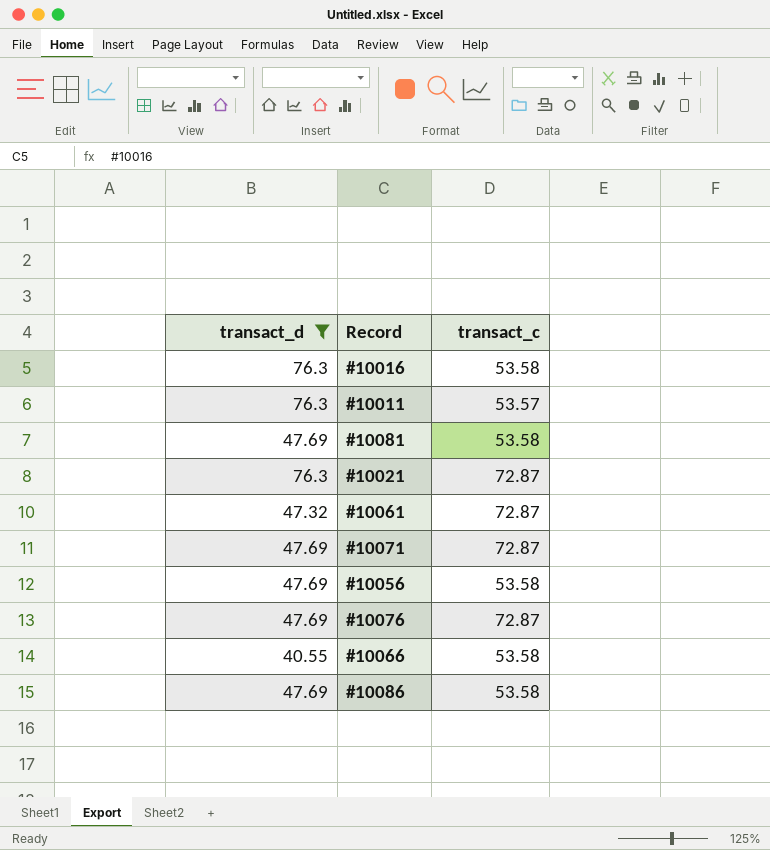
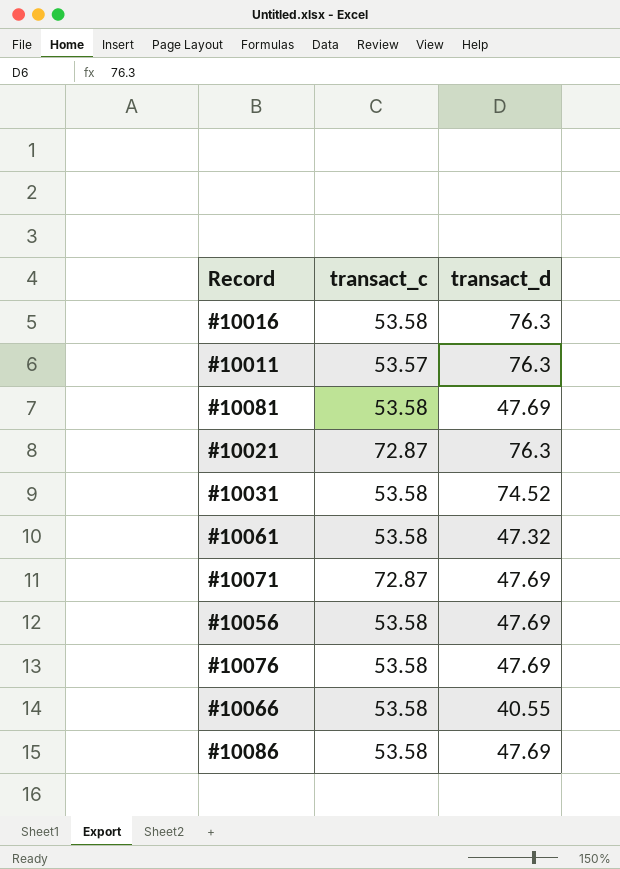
filter: transact_d != 74.52 -> none
column transact_d | position: 1 -> 3
#10061 | transact_c: 72.87 -> 53.58
#10076 | transact_c: 72.87 -> 53.58

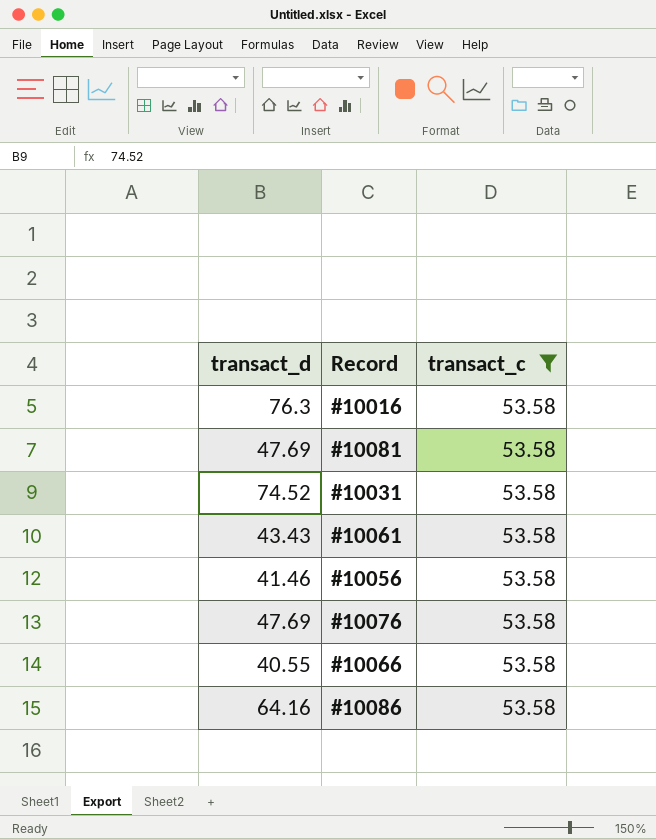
filter: none -> transact_c = 53.58
column transact_d | position: 3 -> 1
#10061 | transact_d: 47.32 -> 43.43
#10056 | transact_d: 47.69 -> 41.46
#10086 | transact_d: 47.69 -> 64.16

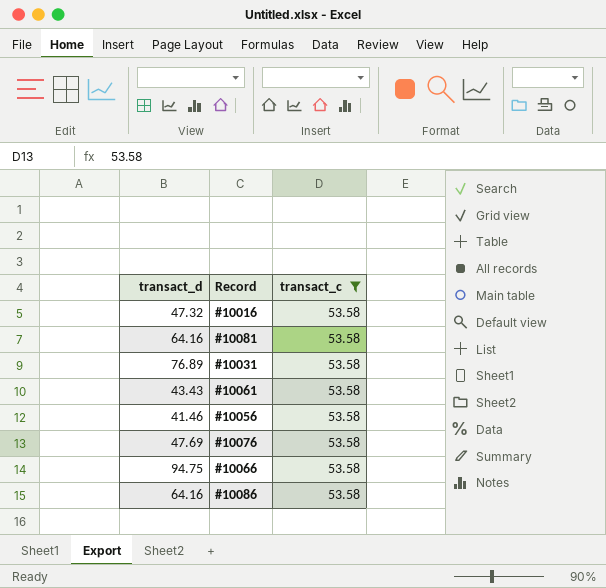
#10016 | transact_d: 76.3 -> 47.32
#10081 | transact_d: 47.69 -> 64.16
#10031 | transact_d: 74.52 -> 76.89
#10066 | transact_d: 40.55 -> 94.75

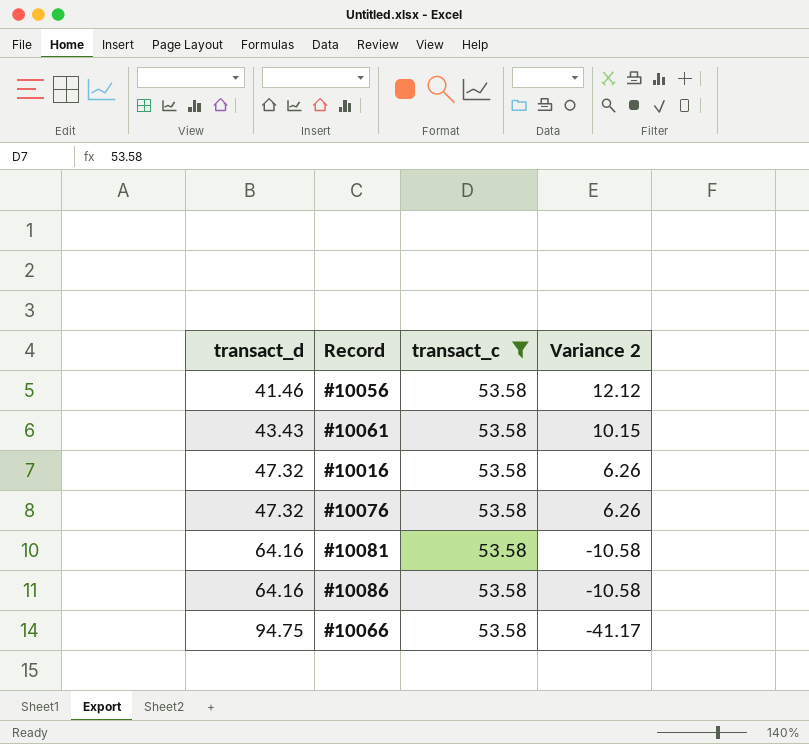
row order: none -> transact_d ascending
column Variance 2 | formula: none -> [transact_c] - [transact_d]
row #10031: 76.89 | 53.58 -> none
#10076 | transact_d: 47.69 -> 47.32

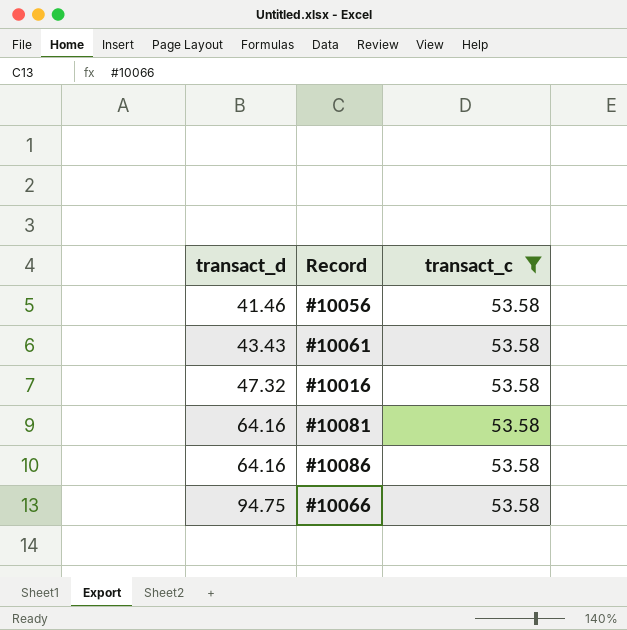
column Variance 2 | formula: [transact_c] - [transact_d] -> none
row #10076: 47.32 | 53.58 | 6.26 -> none

